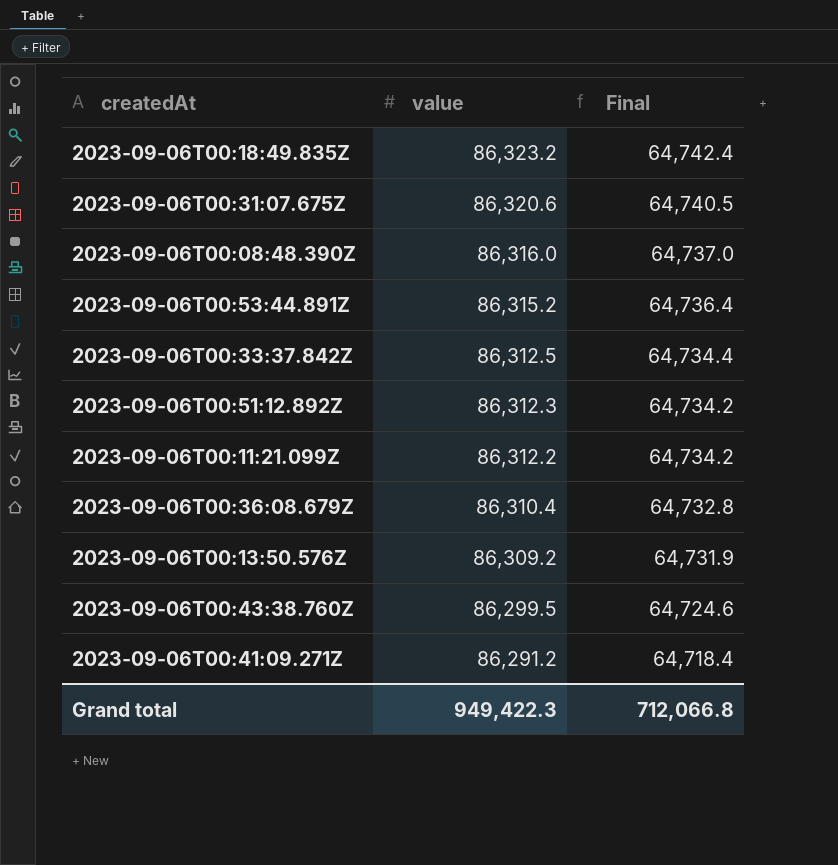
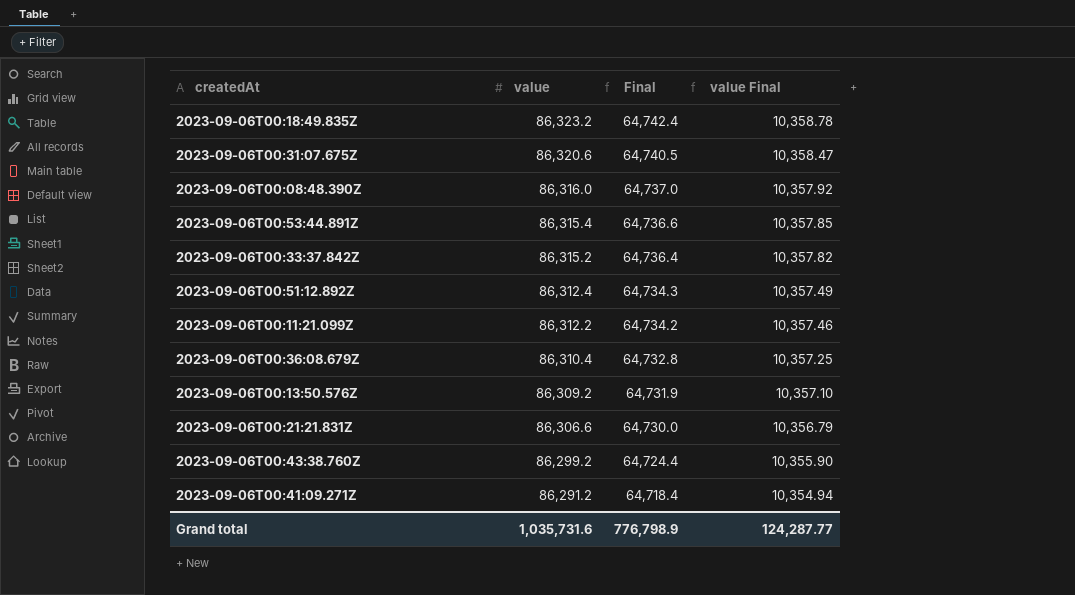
column value Final | formula: none -> [value] * 0.12
2023-09-06T00:53:44.891Z | value: 86,315.2 -> 86,315.4
2023-09-06T00:53:44.891Z | Final: 64,736.4 -> 64,736.6
2023-09-06T00:33:37.842Z | value: 86,312.5 -> 86,315.2
2023-09-06T00:33:37.842Z | Final: 64,734.4 -> 64,736.4
2023-09-06T00:51:12.892Z | value: 86,312.3 -> 86,312.4
2023-09-06T00:51:12.892Z | Final: 64,734.2 -> 64,734.3
row 2023-09-06T00:21:21.831Z: none -> 86,306.6 | 64,730.0 | 10,356.79
2023-09-06T00:43:38.760Z | value: 86,299.5 -> 86,299.2
2023-09-06T00:43:38.760Z | Final: 64,724.6 -> 64,724.4
Grand total | value: 949,422.3 -> 1,035,731.6
Grand total | Final: 712,066.8 -> 776,798.9

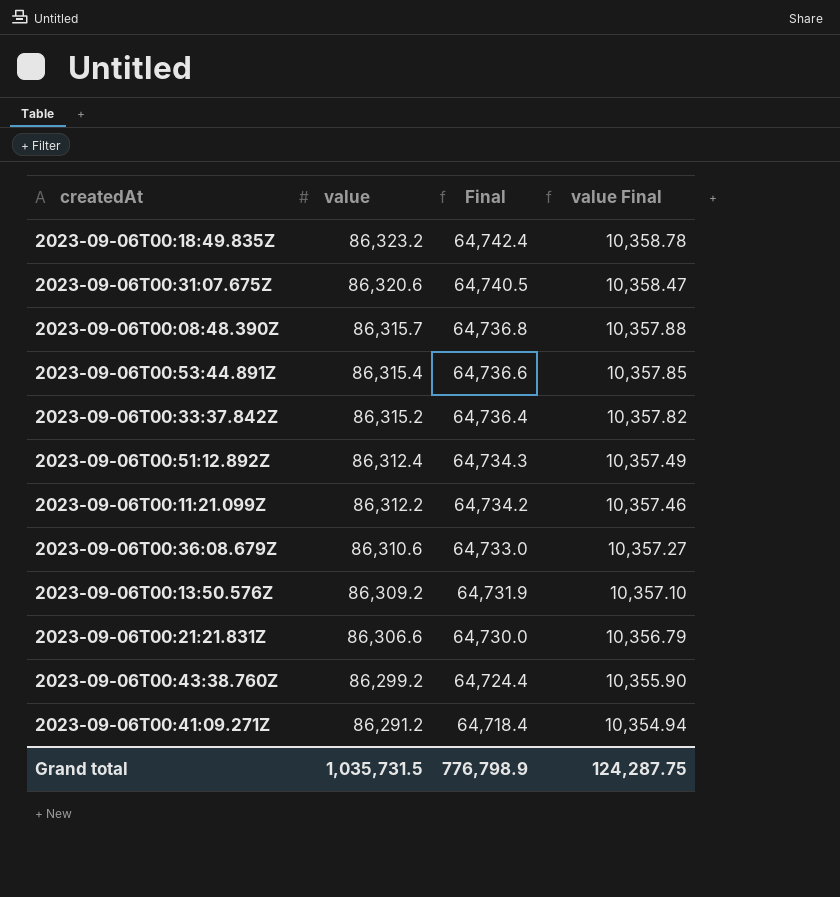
2023-09-06T00:08:48.390Z | value: 86,316.0 -> 86,315.7
2023-09-06T00:08:48.390Z | Final: 64,737.0 -> 64,736.8
2023-09-06T00:08:48.390Z | value Final: 10,357.92 -> 10,357.88
2023-09-06T00:36:08.679Z | value: 86,310.4 -> 86,310.6
2023-09-06T00:36:08.679Z | Final: 64,732.8 -> 64,733.0
2023-09-06T00:36:08.679Z | value Final: 10,357.25 -> 10,357.27
Grand total | value: 1,035,731.6 -> 1,035,731.5
Grand total | value Final: 124,287.77 -> 124,287.75

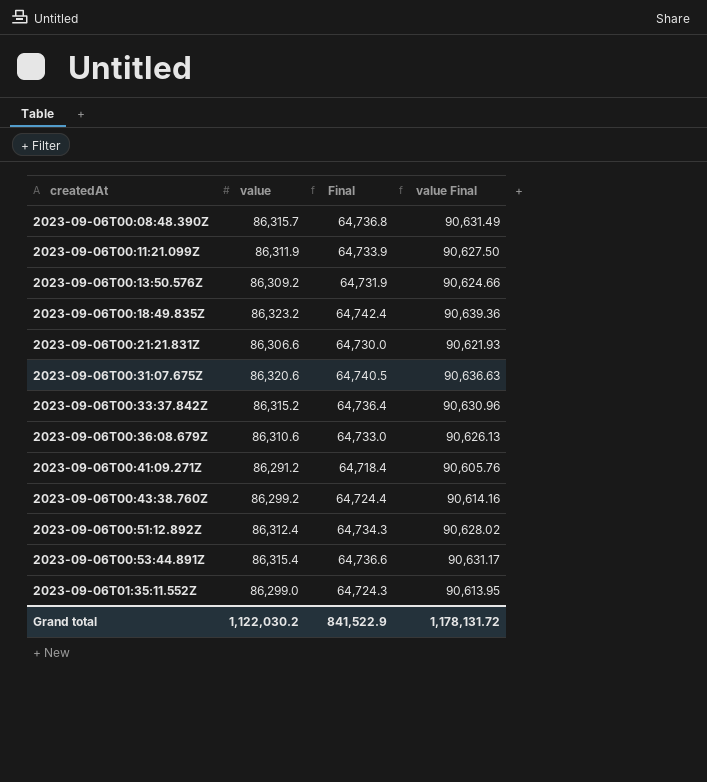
row order: value descending -> createdAt ascending
column value Final | formula: [value] * 0.12 -> [value] * 1.05
2023-09-06T00:11:21.099Z | value: 86,312.2 -> 86,311.9
2023-09-06T00:11:21.099Z | Final: 64,734.2 -> 64,733.9
row 2023-09-06T01:35:11.552Z: none -> 86,299.0 | 64,724.3 | 90,613.95
Grand total | value: 1,035,731.5 -> 1,122,030.2
Grand total | Final: 776,798.9 -> 841,522.9
Grand total | value Final: 124,287.75 -> 1,178,131.72

